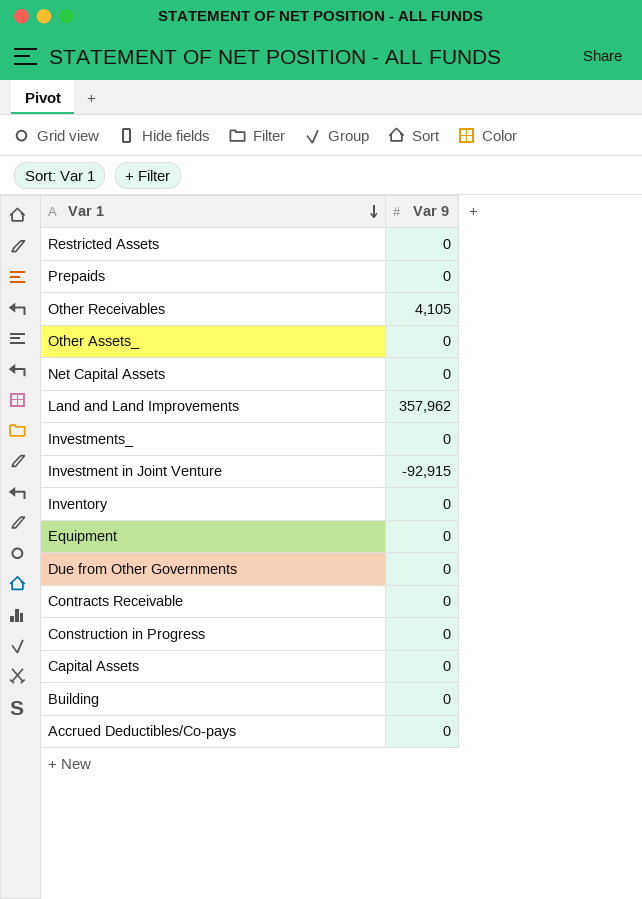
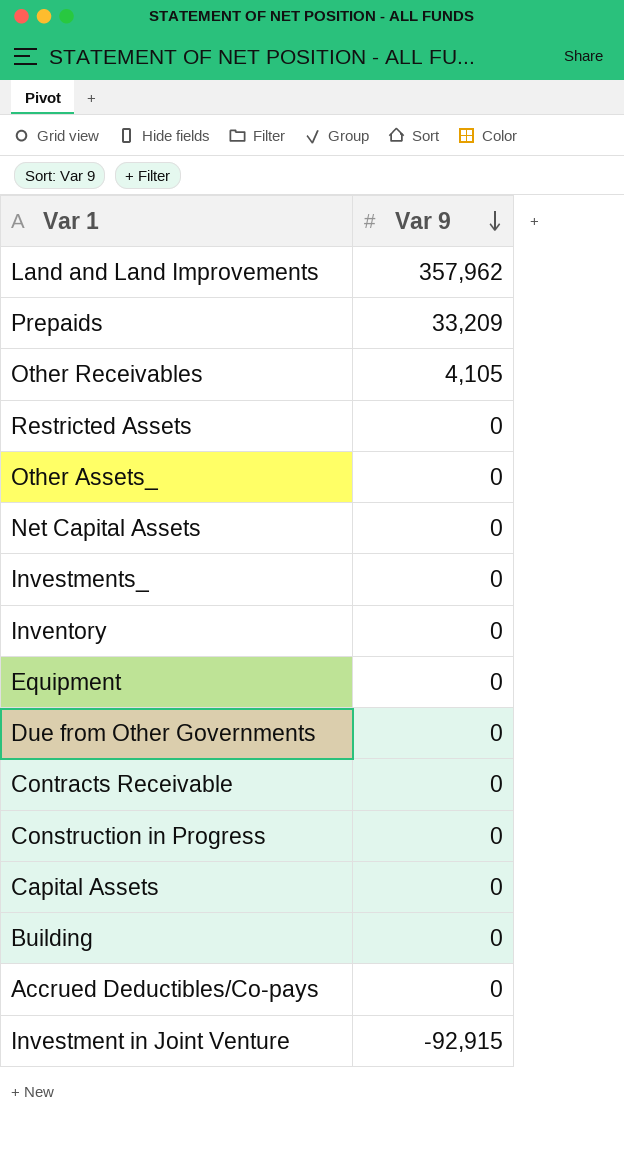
row order: Var 1 descending -> Var 9 descending
Prepaids | Var 9: 0 -> 33,209

